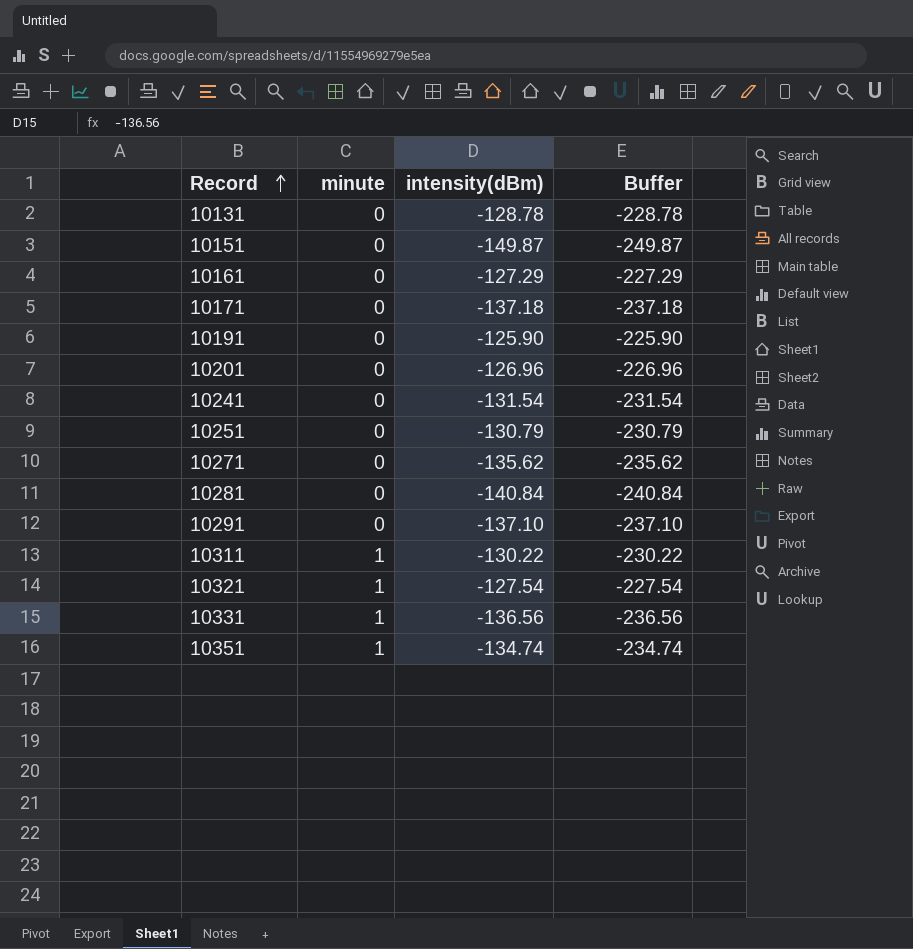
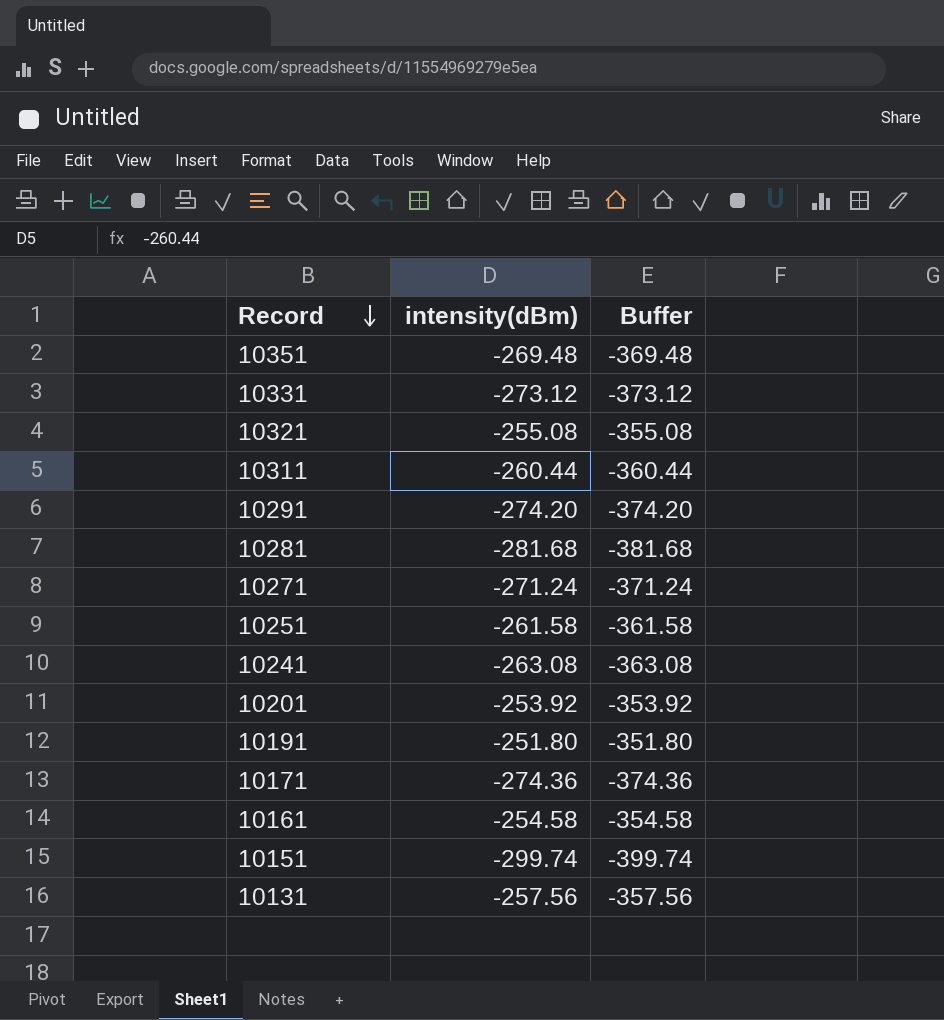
row order: Record ascending -> Record descending
column minute | position: 2 -> none
10351 | intensity(dBm): -134.74 -> -269.48
10351 | Buffer: -234.74 -> -369.48
10331 | intensity(dBm): -136.56 -> -273.12
10331 | Buffer: -236.56 -> -373.12
10321 | intensity(dBm): -127.54 -> -255.08
10321 | Buffer: -227.54 -> -355.08
10311 | intensity(dBm): -130.22 -> -260.44
10311 | Buffer: -230.22 -> -360.44
10291 | intensity(dBm): -137.10 -> -274.20
10291 | Buffer: -237.10 -> -374.20
10281 | intensity(dBm): -140.84 -> -281.68
10281 | Buffer: -240.84 -> -381.68
10271 | intensity(dBm): -135.62 -> -271.24
10271 | Buffer: -235.62 -> -371.24
10251 | intensity(dBm): -130.79 -> -261.58
10251 | Buffer: -230.79 -> -361.58
10241 | intensity(dBm): -131.54 -> -263.08
10241 | Buffer: -231.54 -> -363.08
10201 | intensity(dBm): -126.96 -> -253.92
10201 | Buffer: -226.96 -> -353.92
10191 | intensity(dBm): -125.90 -> -251.80
10191 | Buffer: -225.90 -> -351.80
10171 | intensity(dBm): -137.18 -> -274.36
10171 | Buffer: -237.18 -> -374.36
10161 | intensity(dBm): -127.29 -> -254.58
10161 | Buffer: -227.29 -> -354.58
10151 | intensity(dBm): -149.87 -> -299.74
10151 | Buffer: -249.87 -> -399.74
10131 | intensity(dBm): -128.78 -> -257.56
10131 | Buffer: -228.78 -> -357.56

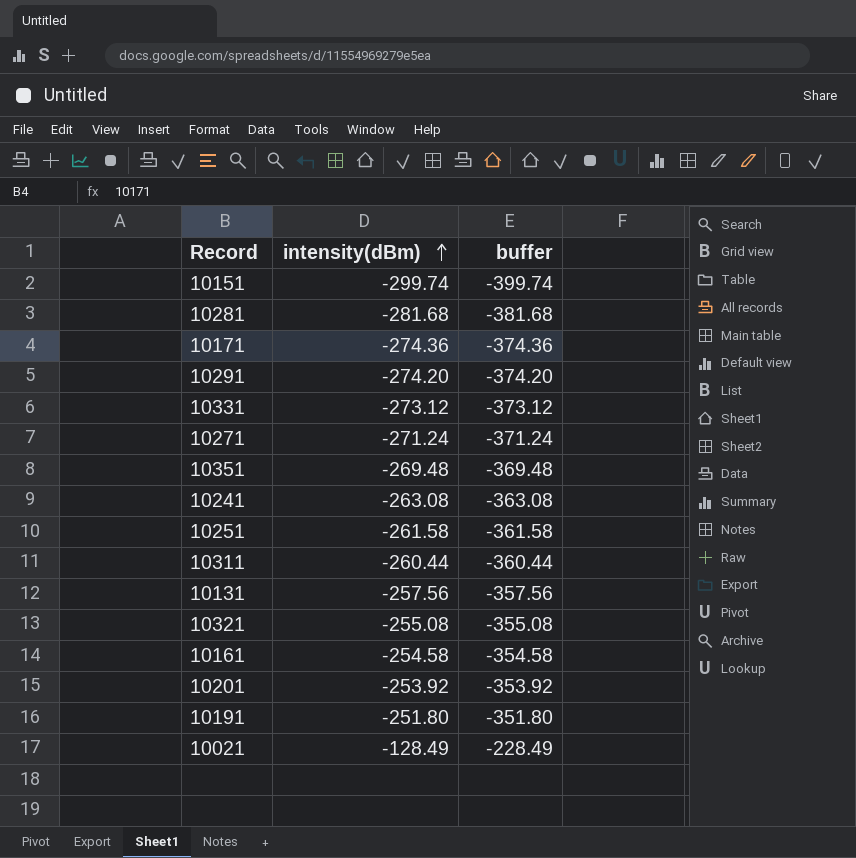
row order: Record descending -> intensity(dBm) ascending
column name: Buffer -> buffer
row 10021: none -> -128.49 | -228.49

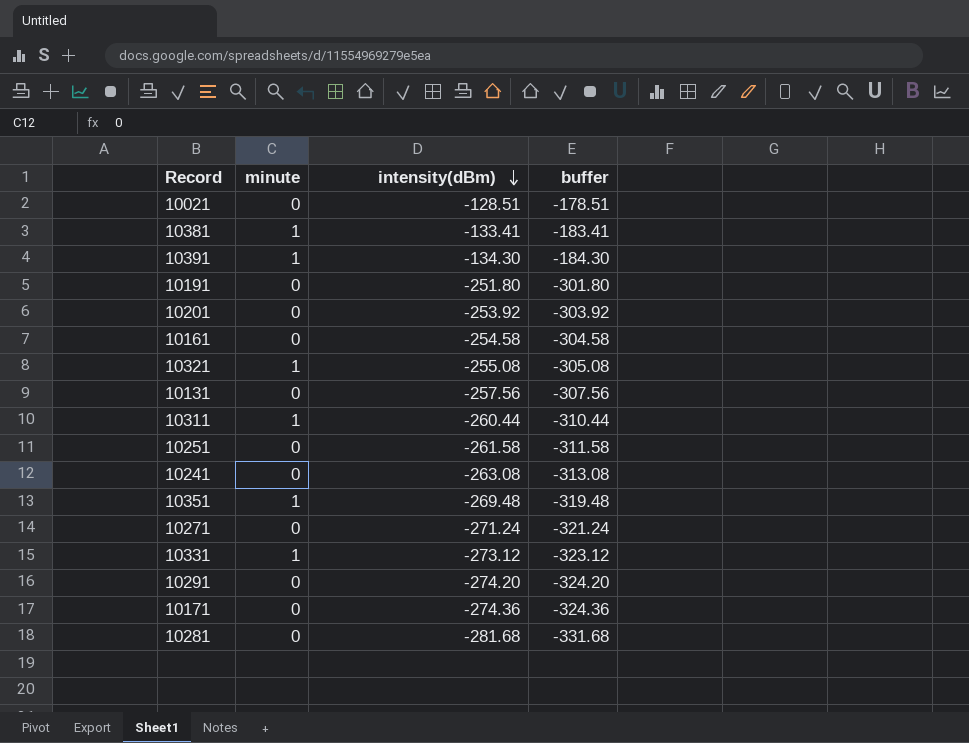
row order: intensity(dBm) ascending -> intensity(dBm) descending
column minute | position: none -> 2
column buffer | formula: [intensity(dBm)] - 100 -> [intensity(dBm)] - 50
row 10151: -299.74 | -399.74 -> none
10021 | intensity(dBm): -128.49 -> -128.51
row 10381: none -> 1 | -133.41 | -183.41
row 10391: none -> 1 | -134.30 | -184.30

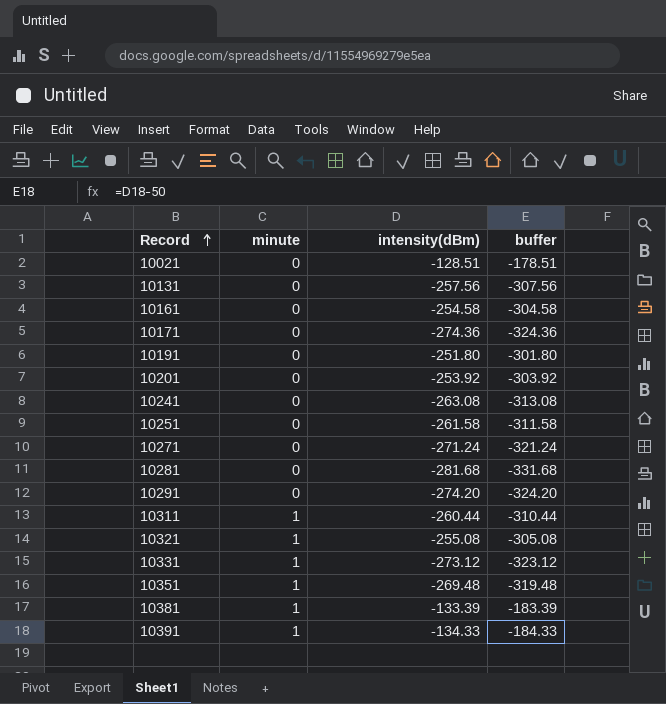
row order: intensity(dBm) descending -> Record ascending
10381 | intensity(dBm): -133.41 -> -133.39
10381 | buffer: -183.41 -> -183.39
10391 | intensity(dBm): -134.30 -> -134.33
10391 | buffer: -184.30 -> -184.33

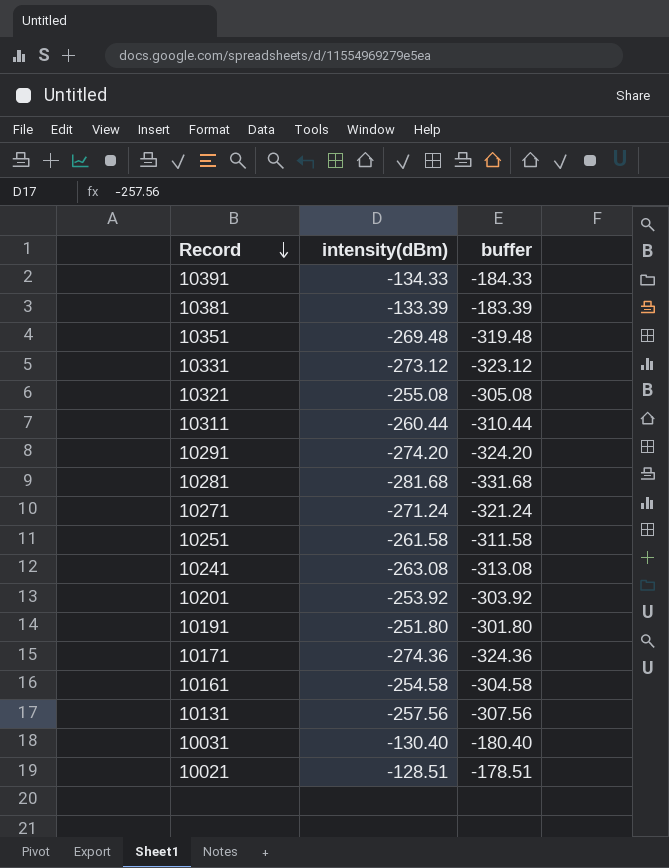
row order: Record ascending -> Record descending
column minute | position: 2 -> none
row 10031: none -> -130.40 | -180.40

